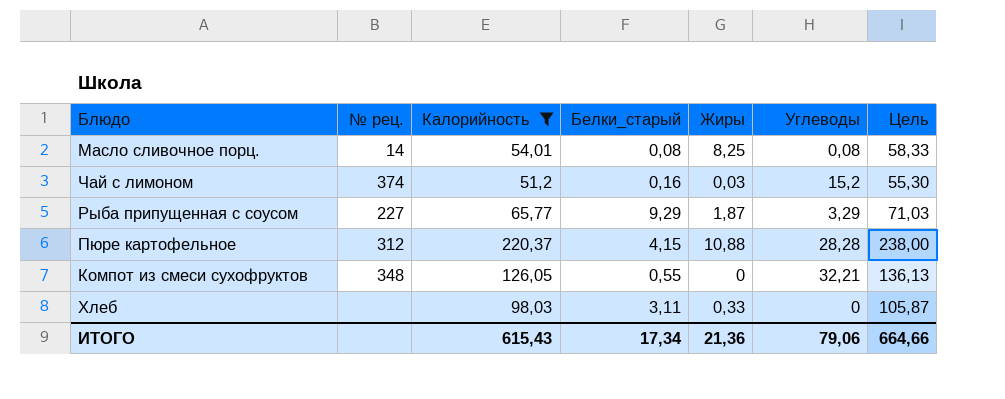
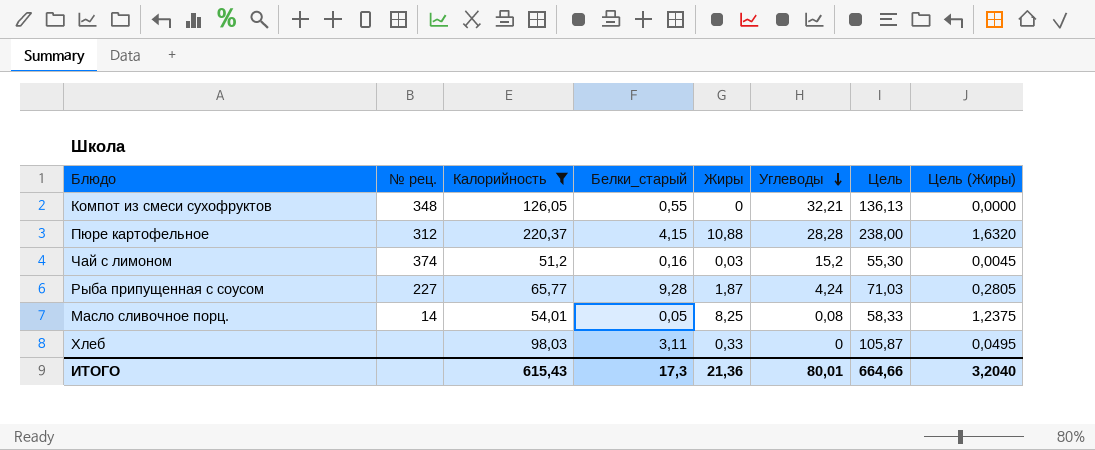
row order: none -> Углеводы descending
column Цель (Жиры) | formula: none -> [Жиры] * 0,15
Рыба припущенная с соусом | Белки_старый: 9,29 -> 9,28
Рыба припущенная с соусом | Углеводы: 3,29 -> 4,24
Масло сливочное порц. | Белки_старый: 0,08 -> 0,05
ИТОГО | Белки_старый: 17,34 -> 17,3
ИТОГО | Углеводы: 79,06 -> 80,01

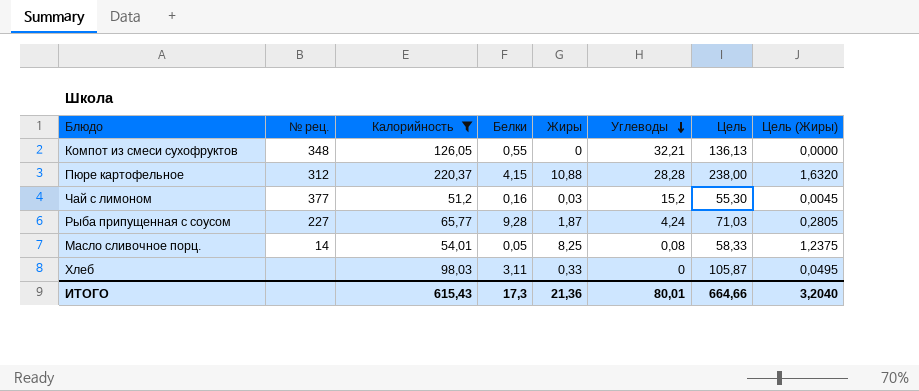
column name: Белки_старый -> Белки
Чай с лимоном | № рец.: 374 -> 377

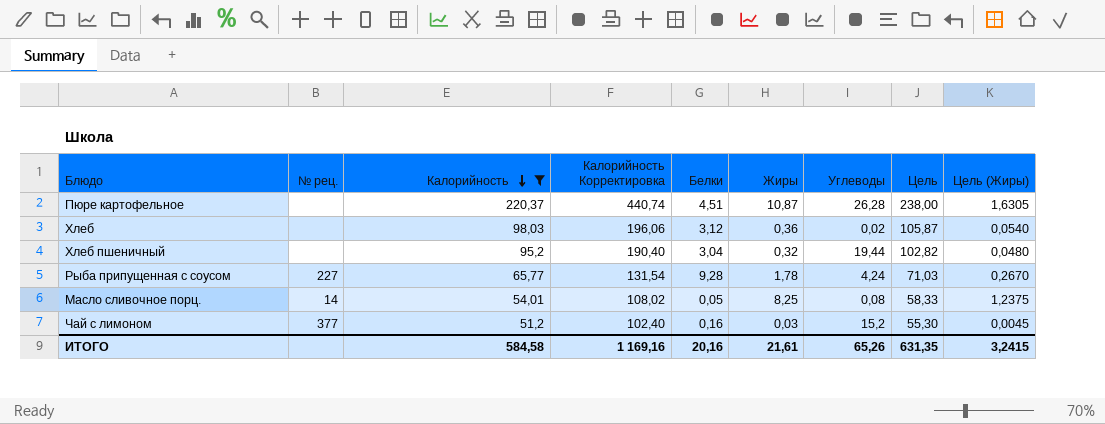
row order: Углеводы descending -> Калорийность descending
column Калорийность Корректировка | formula: none -> [Калорийность] * 2
row Компот из смеси сухофруктов: 348 | 126,05 | 0,55 | 0 | 32,21 | 136,13 | 0,0000 -> none
Пюре картофельное | № рец.: 312 -> none
Пюре картофельное | Белки: 4,15 -> 4,51
Пюре картофельное | Жиры: 10,88 -> 10,87
Пюре картофельное | Углеводы: 28,28 -> 26,28
Пюре картофельное | Цель (Жиры): 1,6320 -> 1,6305
Хлеб | Белки: 3,11 -> 3,12
Хлеб | Жиры: 0,33 -> 0,36
Хлеб | Углеводы: 0 -> 0,02
Хлеб | Цель (Жиры): 0,0495 -> 0,0540
row Хлеб пшеничный: none -> none | 95,2 | 190,40 | 3,04 | 0,32 | 19,44 | 102,82 | 0,0480
Рыба припущенная с соусом | Жиры: 1,87 -> 1,78
Рыба припущенная с соусом | Цель (Жиры): 0,2805 -> 0,2670
ИТОГО | Калорийность: 615,43 -> 584,58
ИТОГО | Белки: 17,3 -> 20,16
ИТОГО | Жиры: 21,36 -> 21,61
ИТОГО | Углеводы: 80,01 -> 65,26
ИТОГО | Цель: 664,66 -> 631,35
ИТОГО | Цель (Жиры): 3,2040 -> 3,2415

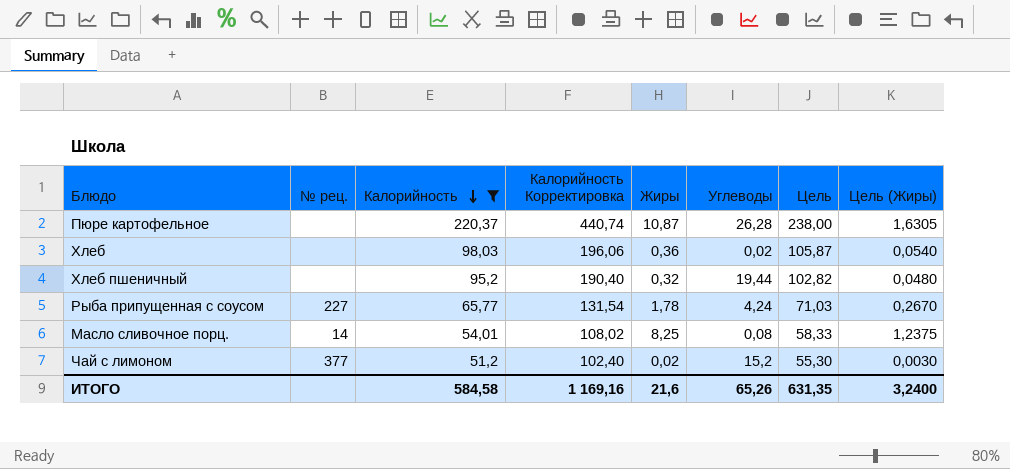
column Белки | position: 5 -> none
Чай с лимоном | Жиры: 0,03 -> 0,02
Чай с лимоном | Цель (Жиры): 0,0045 -> 0,0030
ИТОГО | Жиры: 21,61 -> 21,6
ИТОГО | Цель (Жиры): 3,2415 -> 3,2400

